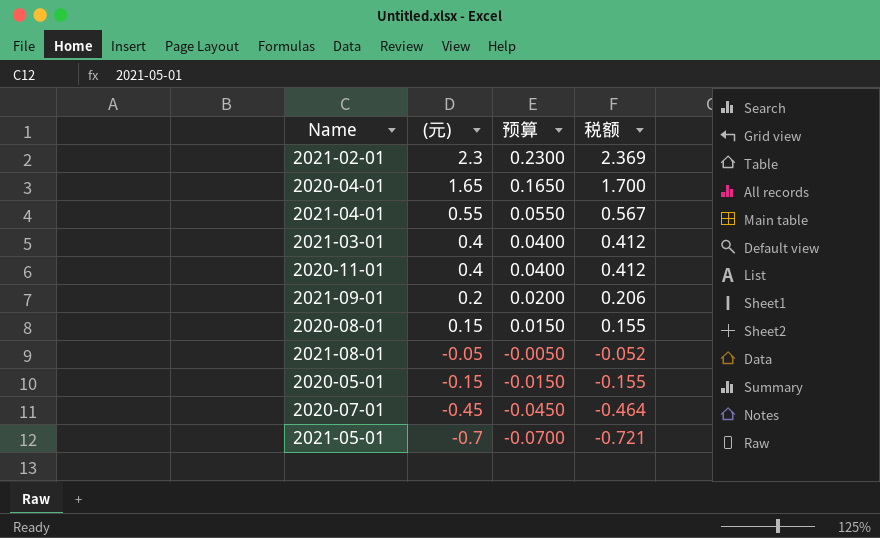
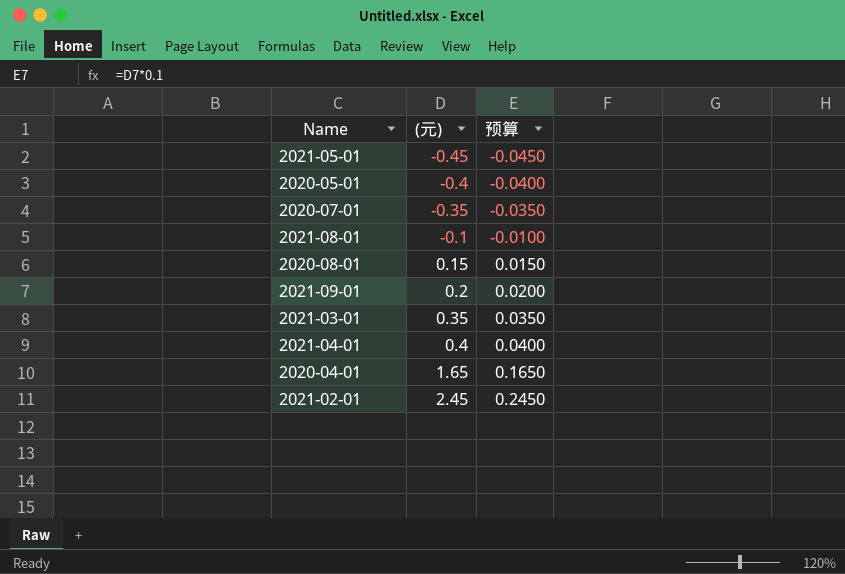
row order: (元) descending -> (元) ascending
column 税额 | formula: [(元)] * 1.03 -> none
row 2020-11-01: 0.4 | 0.0400 | 0.412 -> none
2021-05-01 | (元): -0.7 -> -0.45
2021-05-01 | 预算: -0.0700 -> -0.0450
2020-05-01 | (元): -0.15 -> -0.4
2020-05-01 | 预算: -0.0150 -> -0.0400
2020-07-01 | (元): -0.45 -> -0.35
2020-07-01 | 预算: -0.0450 -> -0.0350
2021-08-01 | (元): -0.05 -> -0.1
2021-08-01 | 预算: -0.0050 -> -0.0100
2021-03-01 | (元): 0.4 -> 0.35
2021-03-01 | 预算: 0.0400 -> 0.0350
2021-04-01 | (元): 0.55 -> 0.4
2021-04-01 | 预算: 0.0550 -> 0.0400
2021-02-01 | (元): 2.3 -> 2.45
2021-02-01 | 预算: 0.2300 -> 0.2450

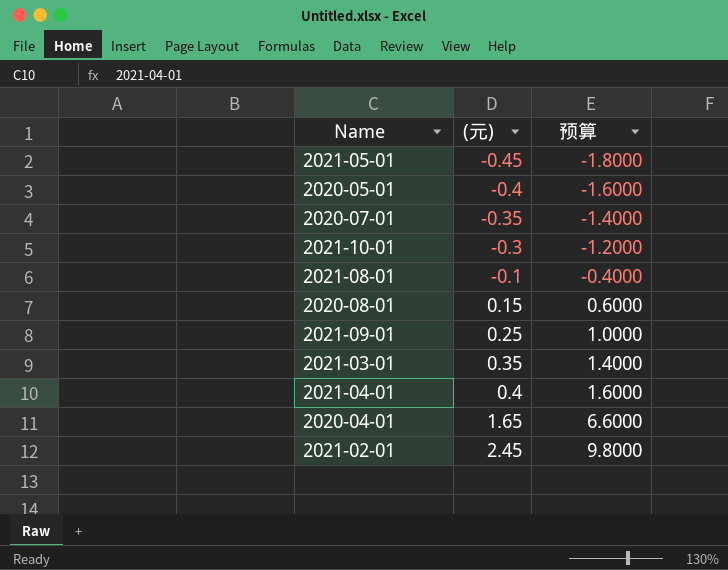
column 预算 | formula: [(元)] * 0.1 -> [(元)] * 4
row 2021-10-01: none -> -0.3 | -1.2000
2021-09-01 | (元): 0.2 -> 0.25

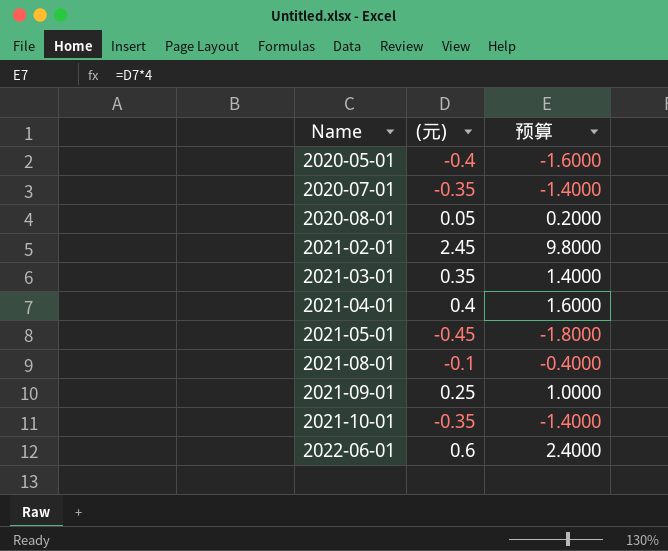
row order: (元) ascending -> Name ascending
row 2020-04-01: 1.65 | 6.6000 -> none
2020-08-01 | (元): 0.15 -> 0.05
2020-08-01 | 预算: 0.6000 -> 0.2000
2021-10-01 | (元): -0.3 -> -0.35
2021-10-01 | 预算: -1.2000 -> -1.4000
row 2022-06-01: none -> 0.6 | 2.4000

